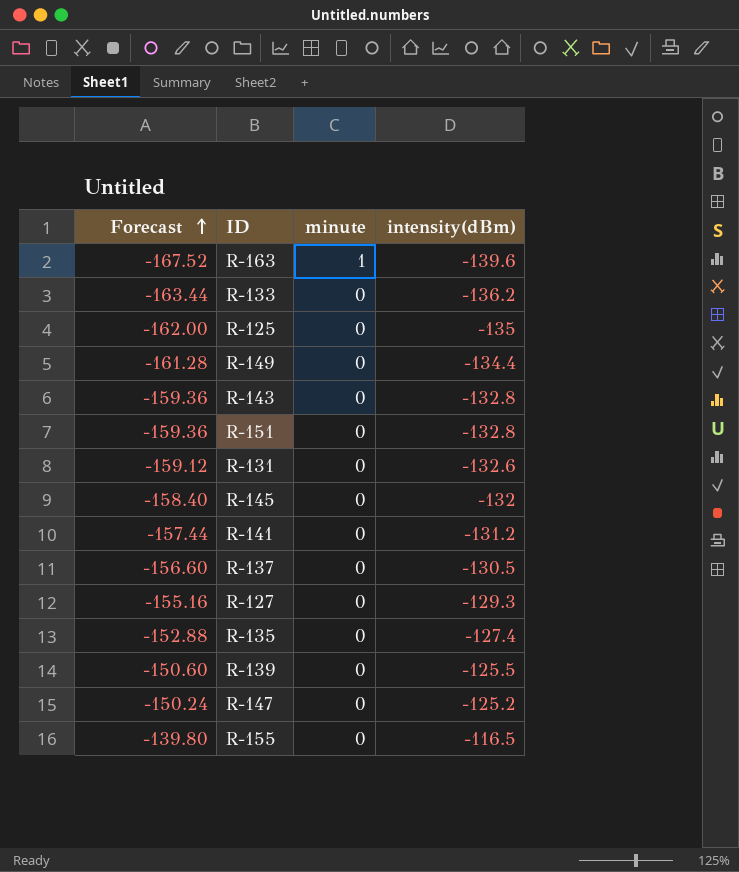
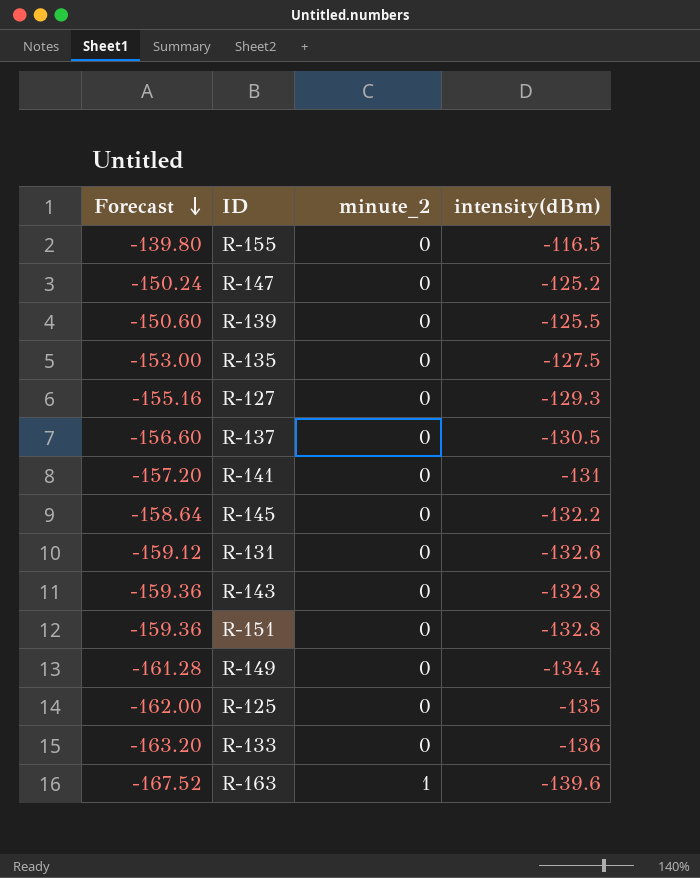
row order: Forecast ascending -> Forecast descending
column name: minute -> minute_2
R-135 | Forecast: -152.88 -> -153.00
R-135 | intensity(dBm): -127.4 -> -127.5
R-141 | Forecast: -157.44 -> -157.20
R-141 | intensity(dBm): -131.2 -> -131
R-145 | Forecast: -158.40 -> -158.64
R-145 | intensity(dBm): -132 -> -132.2
R-133 | Forecast: -163.44 -> -163.20
R-133 | intensity(dBm): -136.2 -> -136

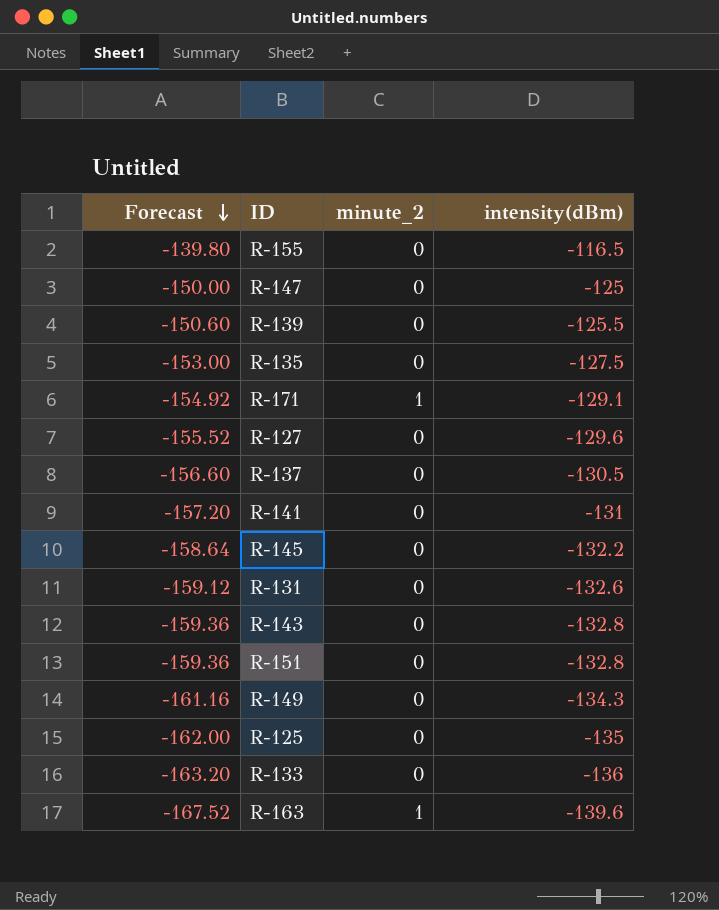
R-147 | Forecast: -150.24 -> -150.00
R-147 | intensity(dBm): -125.2 -> -125
row R-171: none -> -154.92 | 1 | -129.1
R-127 | Forecast: -155.16 -> -155.52
R-127 | intensity(dBm): -129.3 -> -129.6
R-149 | Forecast: -161.28 -> -161.16
R-149 | intensity(dBm): -134.4 -> -134.3

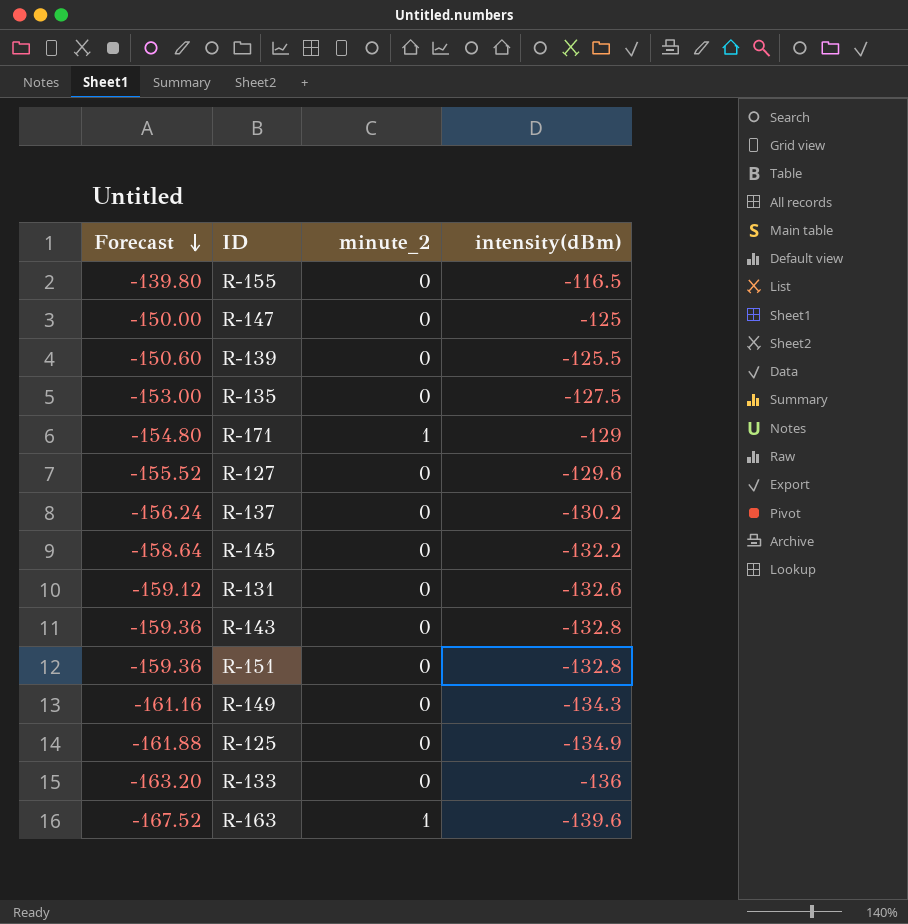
row R-141: -157.20 | 0 | -131 -> none
R-171 | Forecast: -154.92 -> -154.80
R-171 | intensity(dBm): -129.1 -> -129
R-137 | Forecast: -156.60 -> -156.24
R-137 | intensity(dBm): -130.5 -> -130.2
R-125 | Forecast: -162.00 -> -161.88
R-125 | intensity(dBm): -135 -> -134.9

